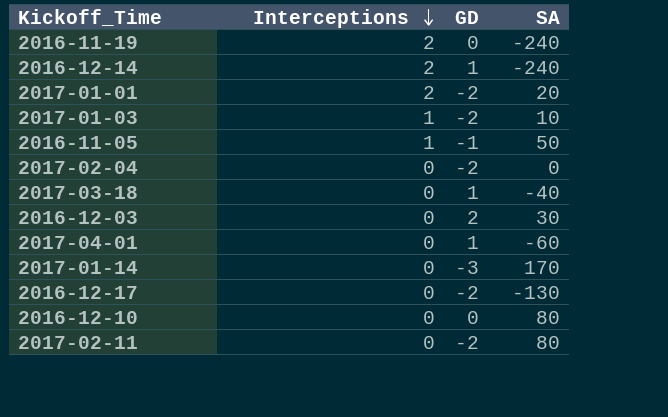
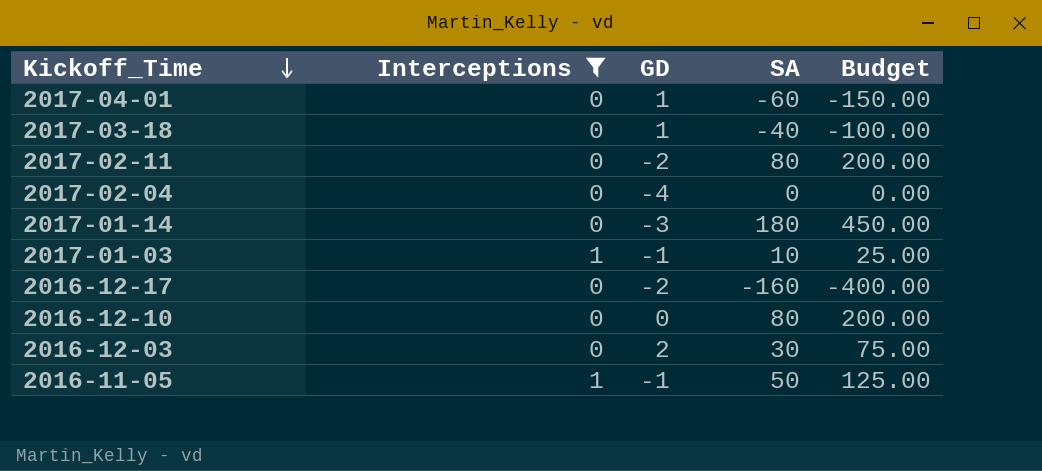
filter: none -> Interceptions != 2
row order: Interceptions descending -> Kickoff_Time descending
column Budget | formula: none -> [SA] * 2.5
2017-02-04 | GD: -2 -> -4
2017-01-14 | SA: 170 -> 180
2017-01-03 | GD: -2 -> -1
2016-12-17 | SA: -130 -> -160

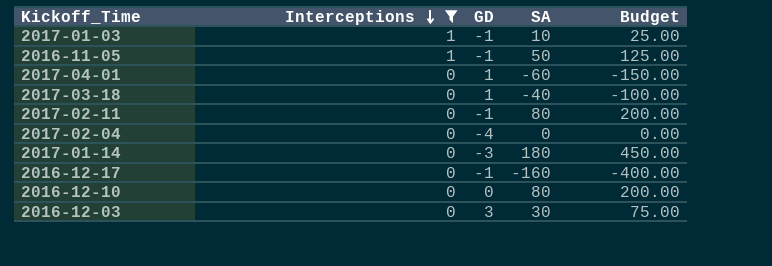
row order: Kickoff_Time descending -> Interceptions descending
2017-02-11 | GD: -2 -> -1
2016-12-17 | GD: -2 -> -1
2016-12-03 | GD: 2 -> 3

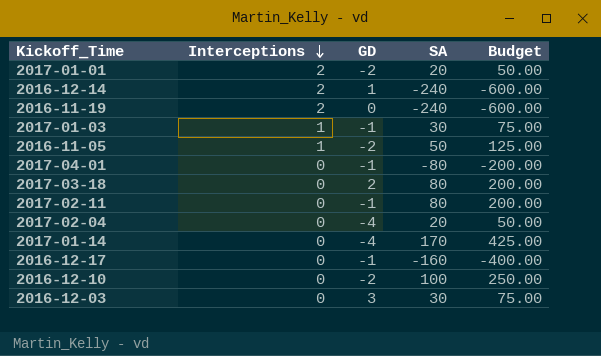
filter: Interceptions != 2 -> none
2017-01-03 | SA: 10 -> 30
2017-01-03 | Budget: 25.00 -> 75.00
2016-11-05 | GD: -1 -> -2
2017-04-01 | GD: 1 -> -1
2017-04-01 | SA: -60 -> -80
2017-04-01 | Budget: -150.00 -> -200.00
2017-03-18 | GD: 1 -> 2
2017-03-18 | SA: -40 -> 80
2017-03-18 | Budget: -100.00 -> 200.00
2017-02-04 | SA: 0 -> 20
2017-02-04 | Budget: 0.00 -> 50.00
2017-01-14 | GD: -3 -> -4
2017-01-14 | SA: 180 -> 170
2017-01-14 | Budget: 450.00 -> 425.00
2016-12-10 | GD: 0 -> -2
2016-12-10 | SA: 80 -> 100
2016-12-10 | Budget: 200.00 -> 250.00

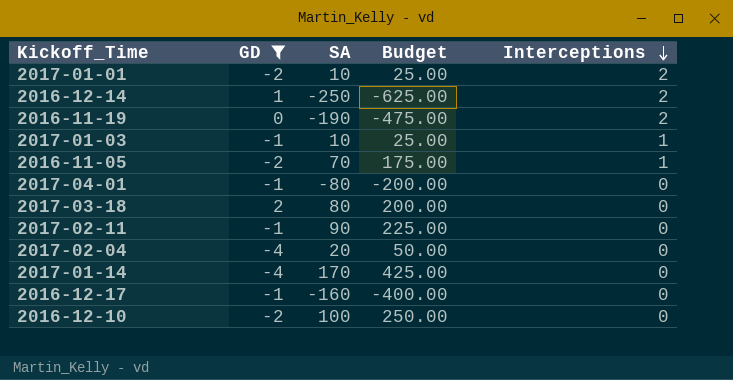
filter: none -> GD != 3
column Interceptions | position: 2 -> 5
2017-01-01 | SA: 20 -> 10
2017-01-01 | Budget: 50.00 -> 25.00
2016-12-14 | SA: -240 -> -250
2016-12-14 | Budget: -600.00 -> -625.00
2016-11-19 | SA: -240 -> -190
2016-11-19 | Budget: -600.00 -> -475.00
2017-01-03 | SA: 30 -> 10
2017-01-03 | Budget: 75.00 -> 25.00
2016-11-05 | SA: 50 -> 70
2016-11-05 | Budget: 125.00 -> 175.00
2017-02-11 | SA: 80 -> 90
2017-02-11 | Budget: 200.00 -> 225.00

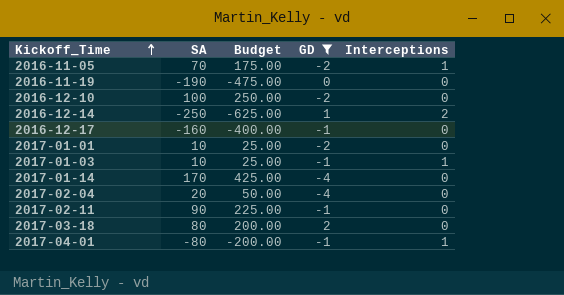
row order: Interceptions descending -> Kickoff_Time ascending
column GD | position: 2 -> 4
2016-11-19 | Interceptions: 2 -> 0
2017-01-01 | Interceptions: 2 -> 0
2017-04-01 | Interceptions: 0 -> 1

